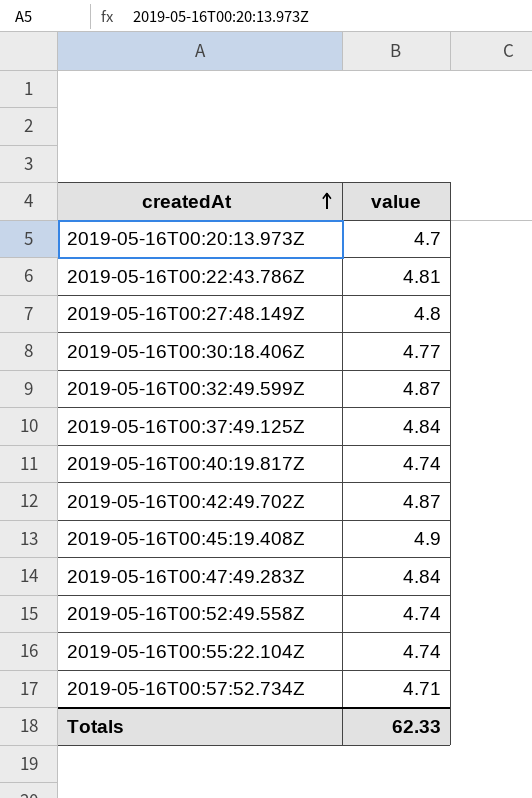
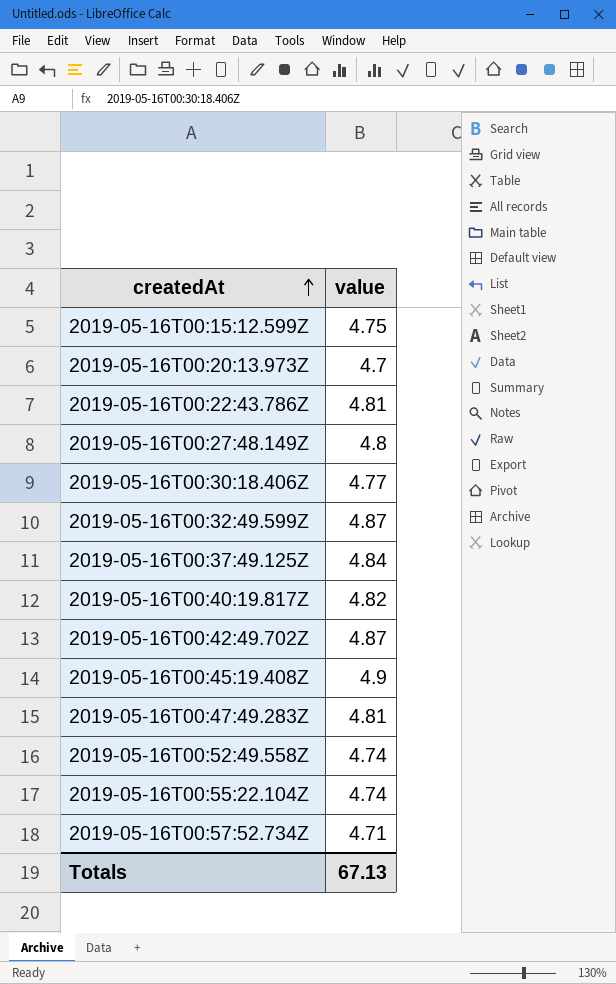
row 2019-05-16T00:15:12.599Z: none -> 4.75
2019-05-16T00:40:19.817Z | value: 4.74 -> 4.82
2019-05-16T00:47:49.283Z | value: 4.84 -> 4.81
Totals | value: 62.33 -> 67.13

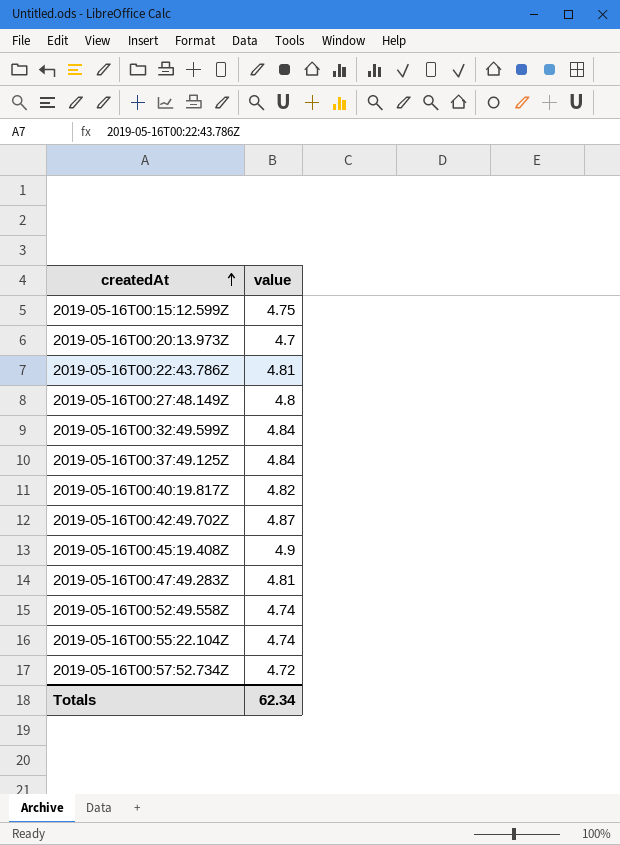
row 2019-05-16T00:30:18.406Z: 4.77 -> none
2019-05-16T00:32:49.599Z | value: 4.87 -> 4.84
2019-05-16T00:57:52.734Z | value: 4.71 -> 4.72
Totals | value: 67.13 -> 62.34

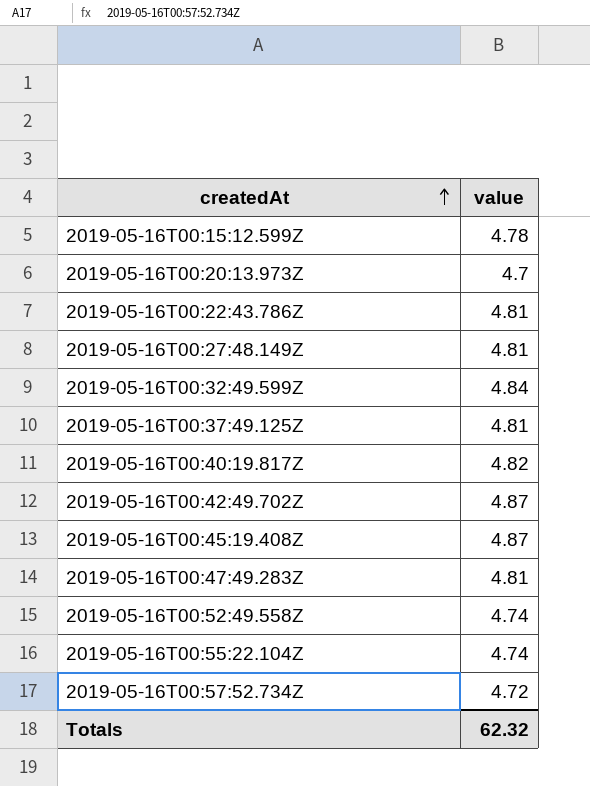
2019-05-16T00:15:12.599Z | value: 4.75 -> 4.78
2019-05-16T00:27:48.149Z | value: 4.8 -> 4.81
2019-05-16T00:37:49.125Z | value: 4.84 -> 4.81
2019-05-16T00:45:19.408Z | value: 4.9 -> 4.87
Totals | value: 62.34 -> 62.32

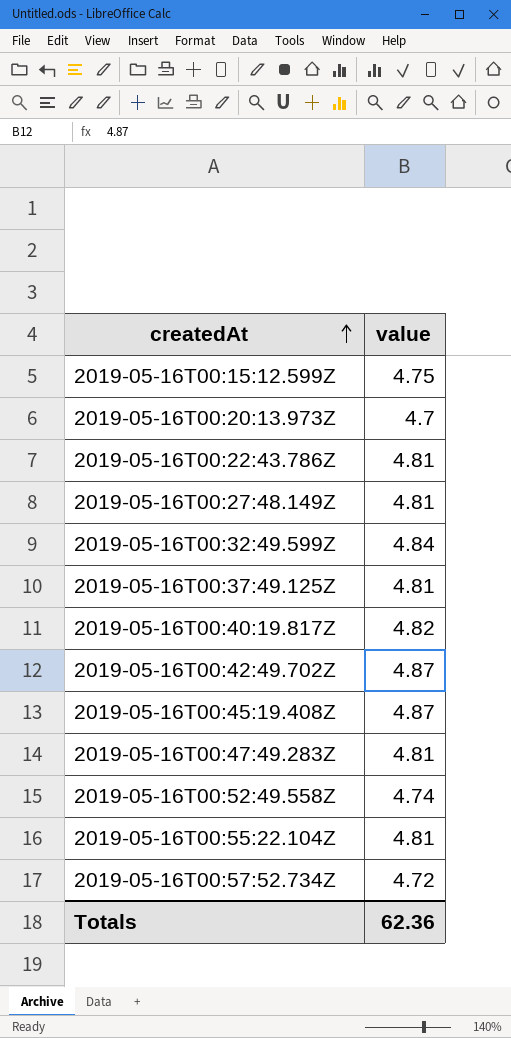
2019-05-16T00:15:12.599Z | value: 4.78 -> 4.75
2019-05-16T00:55:22.104Z | value: 4.74 -> 4.81
Totals | value: 62.32 -> 62.36

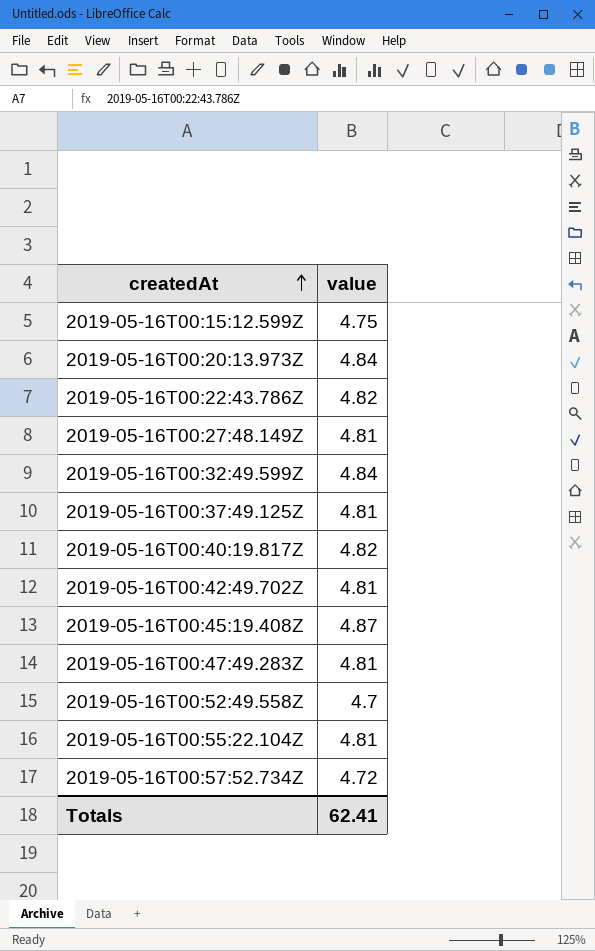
2019-05-16T00:20:13.973Z | value: 4.7 -> 4.84
2019-05-16T00:22:43.786Z | value: 4.81 -> 4.82
2019-05-16T00:42:49.702Z | value: 4.87 -> 4.81
2019-05-16T00:52:49.558Z | value: 4.74 -> 4.7
Totals | value: 62.36 -> 62.41

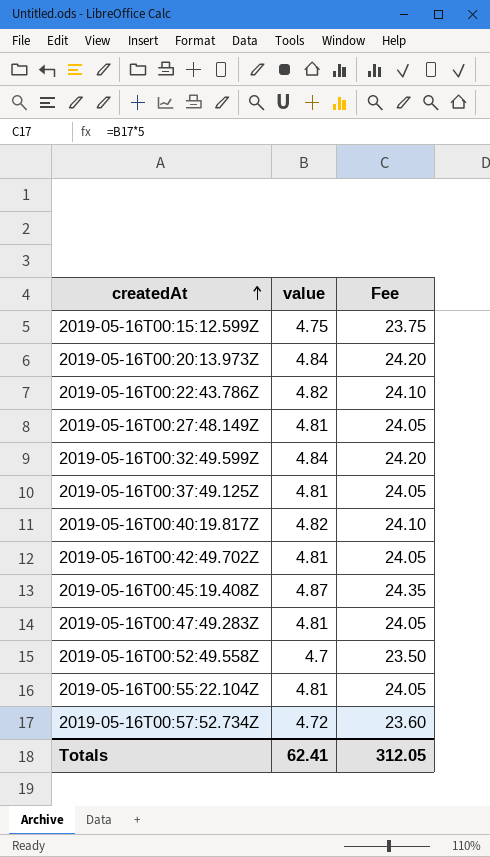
column Fee | formula: none -> [value] * 5

